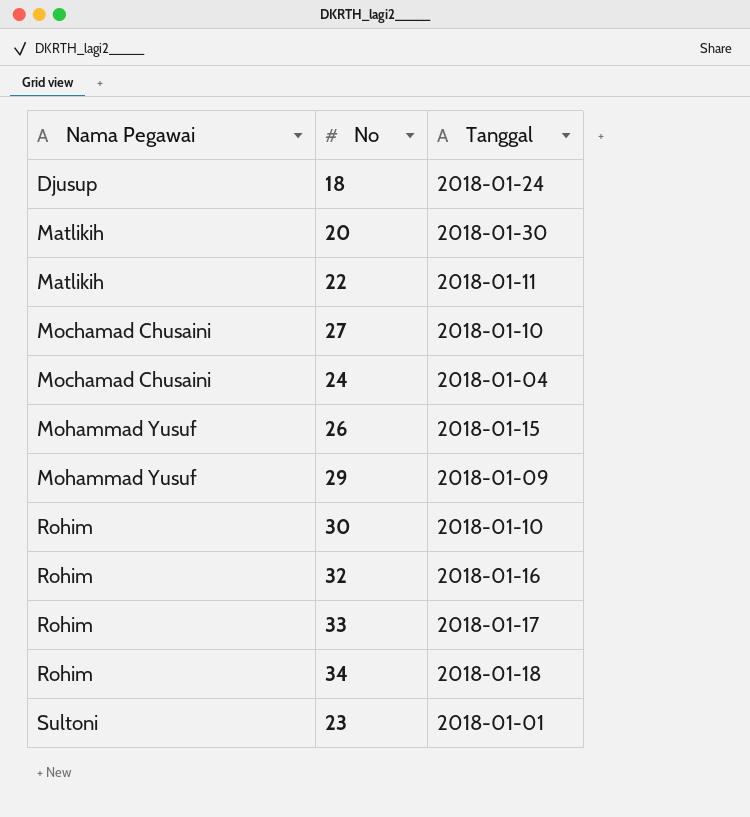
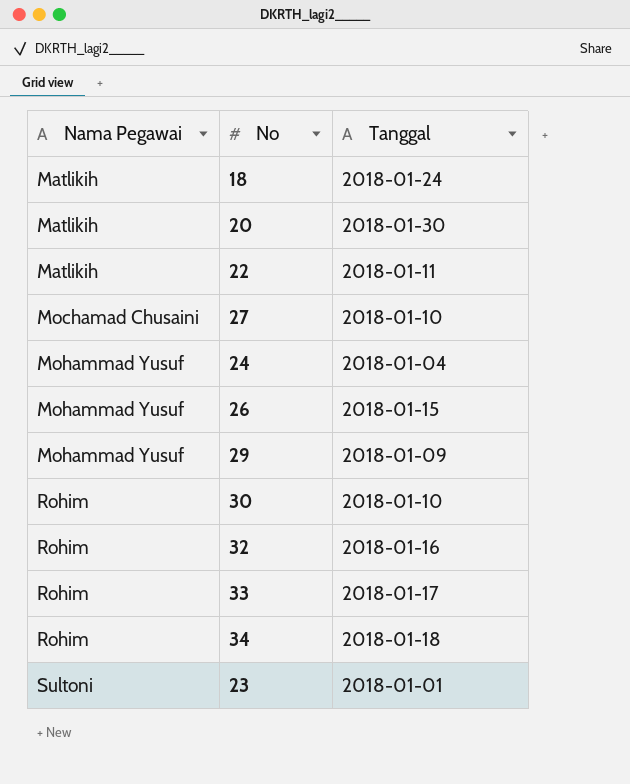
18 | Nama Pegawai: Djusup -> Matlikih
24 | Nama Pegawai: Mochamad Chusaini -> Mohammad Yusuf

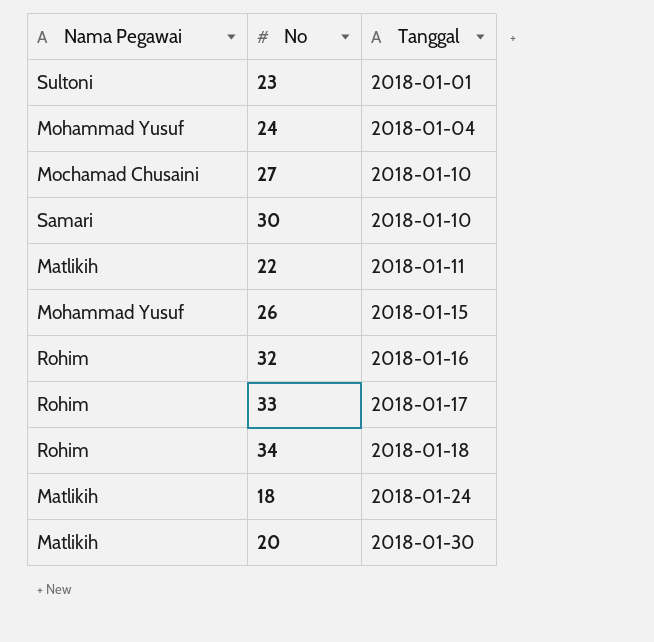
row order: Nama Pegawai ascending -> Tanggal ascending
row 29: Mohammad Yusuf | 2018-01-09 -> none
30 | Nama Pegawai: Rohim -> Samari

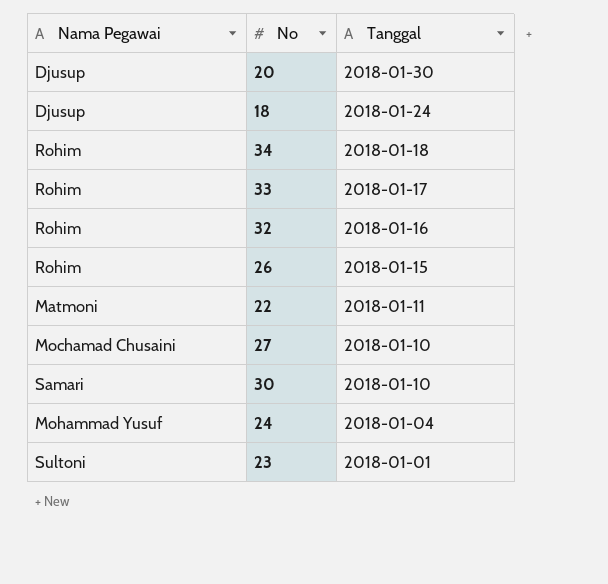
row order: Tanggal ascending -> Tanggal descending
20 | Nama Pegawai: Matlikih -> Djusup
18 | Nama Pegawai: Matlikih -> Djusup
26 | Nama Pegawai: Mohammad Yusuf -> Rohim
22 | Nama Pegawai: Matlikih -> Matmoni

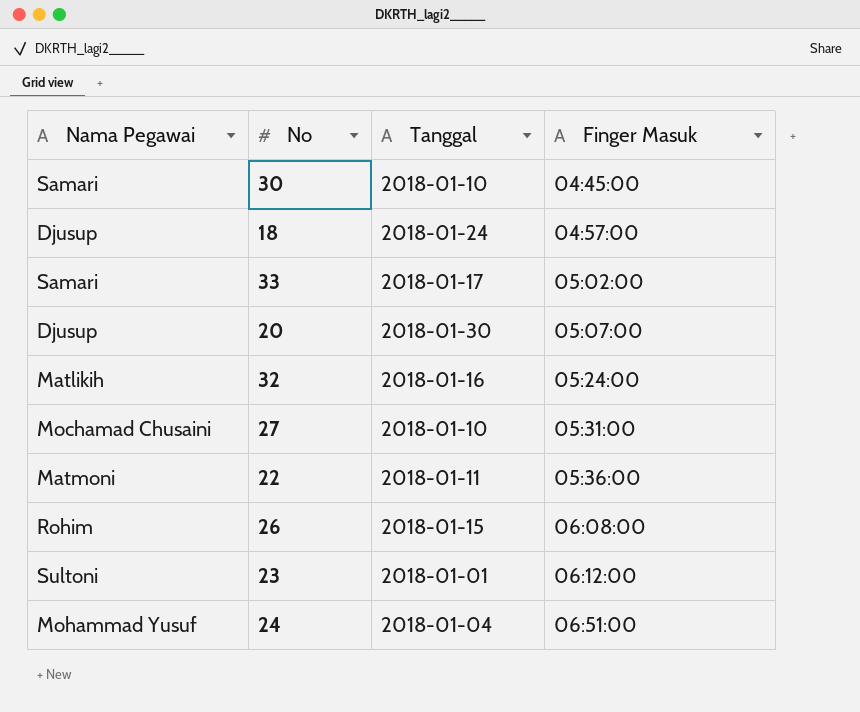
row order: Tanggal descending -> Finger Masuk ascending
column Finger Masuk | position: none -> 4
row 34: Rohim | 2018-01-18 -> none
33 | Nama Pegawai: Rohim -> Samari
32 | Nama Pegawai: Rohim -> Matlikih

